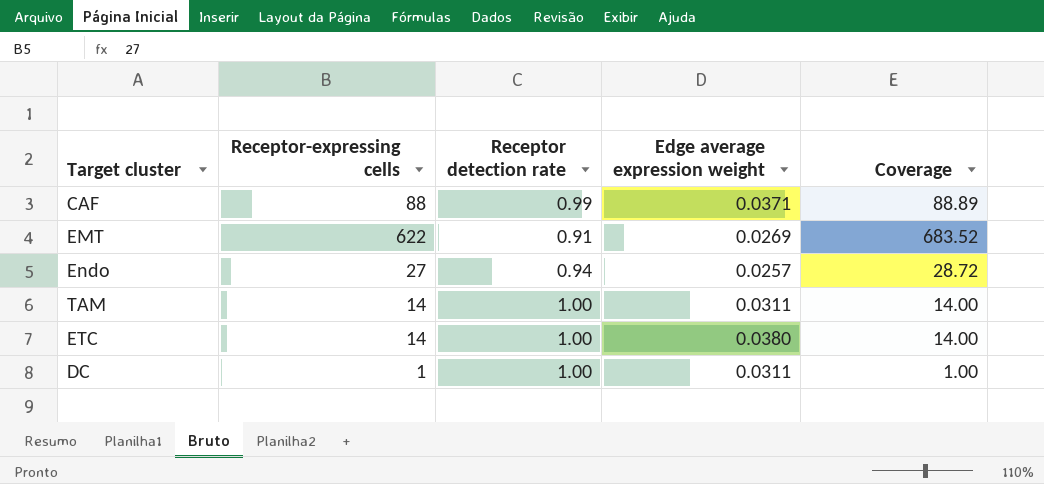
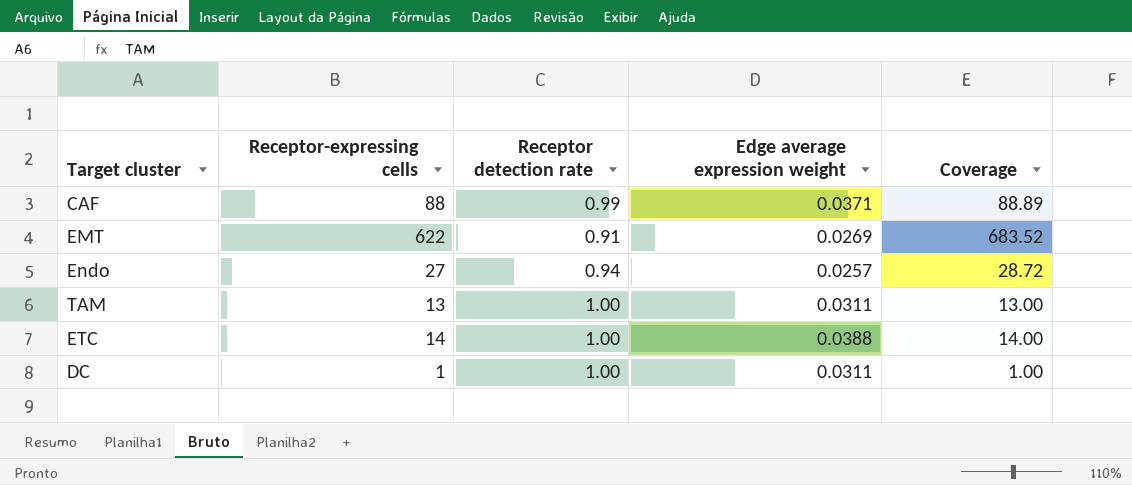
TAM | Receptor-expressing cells: 14 -> 13
TAM | Coverage: 14.00 -> 13.00
ETC | Edge average expression weight: 0.0380 -> 0.0388

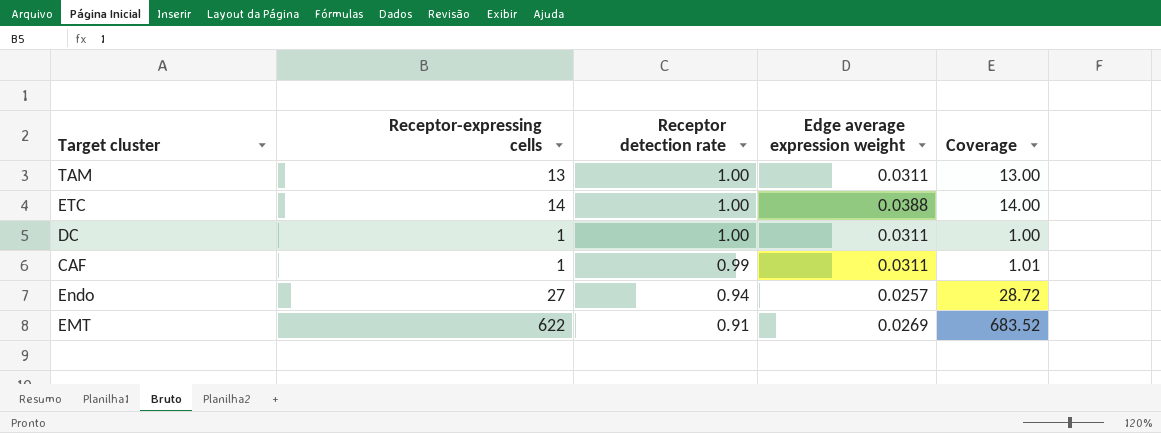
row order: none -> Receptor detection rate descending
CAF | Receptor-expressing cells: 88 -> 1
CAF | Edge average expression weight: 0.0371 -> 0.0311
CAF | Coverage: 88.89 -> 1.01

